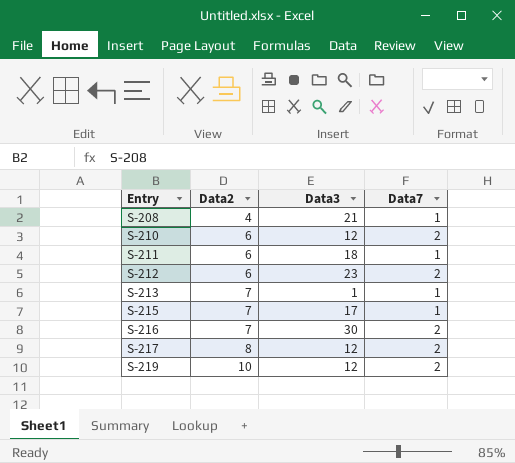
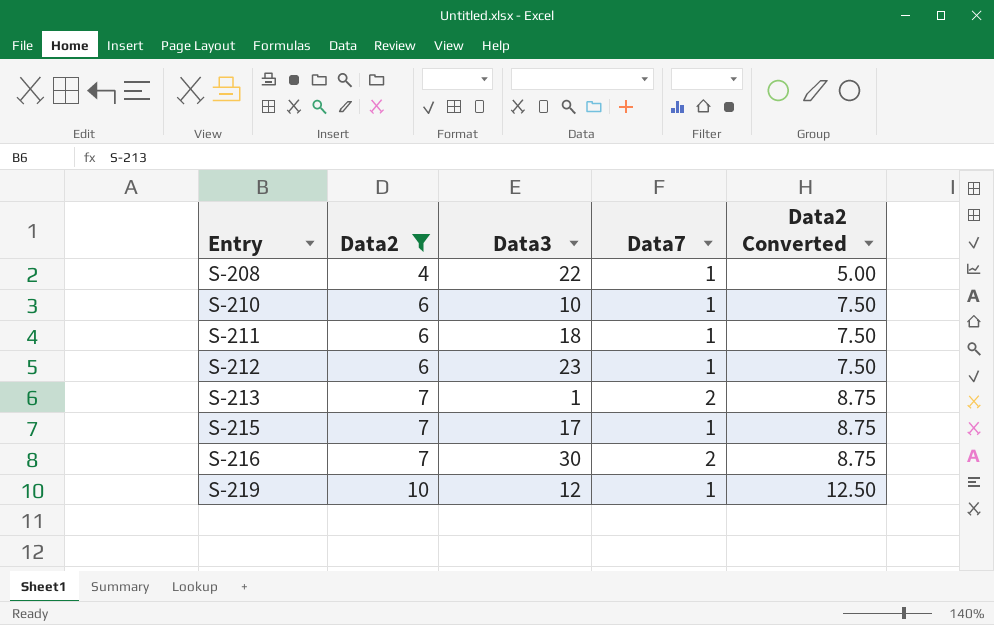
filter: none -> Data2 != 8
column Data2 Converted | formula: none -> [Data2] * 1.25
S-208 | Data3: 21 -> 22
S-210 | Data3: 12 -> 10
S-210 | Data7: 2 -> 1
S-212 | Data7: 2 -> 1
S-213 | Data7: 1 -> 2
S-219 | Data7: 2 -> 1

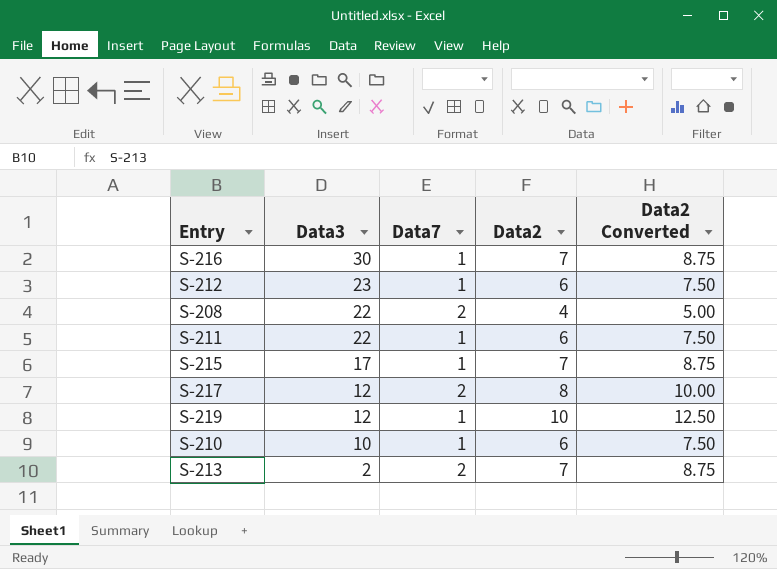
filter: Data2 != 8 -> none
row order: Entry ascending -> Data3 descending
column Data2 | position: 2 -> 4
S-216 | Data7: 2 -> 1
S-208 | Data7: 1 -> 2
S-211 | Data3: 18 -> 22
S-213 | Data3: 1 -> 2

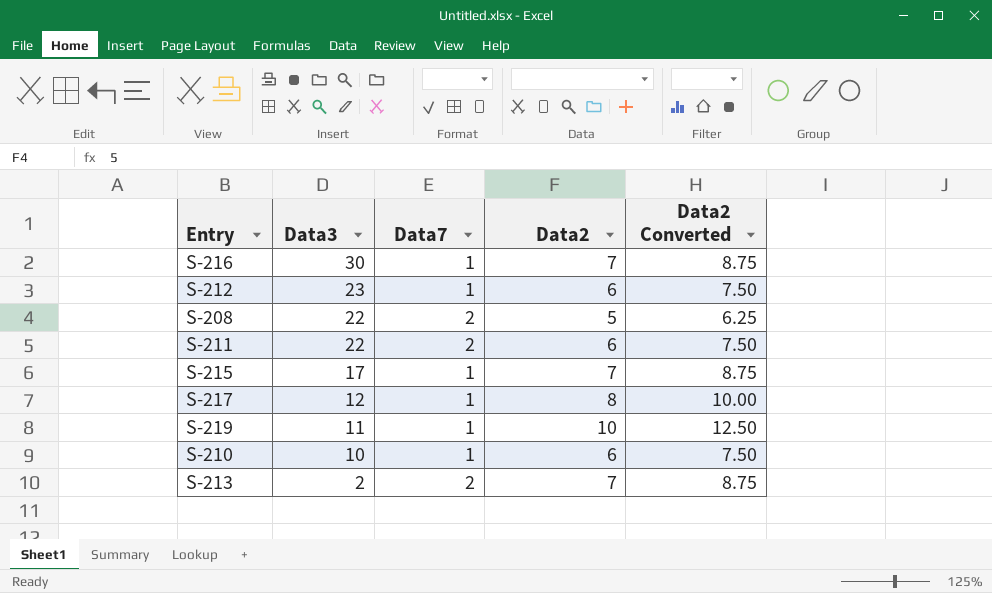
S-208 | Data2: 4 -> 5
S-208 | Data2 Converted: 5.00 -> 6.25
S-211 | Data7: 1 -> 2
S-217 | Data7: 2 -> 1
S-219 | Data3: 12 -> 11

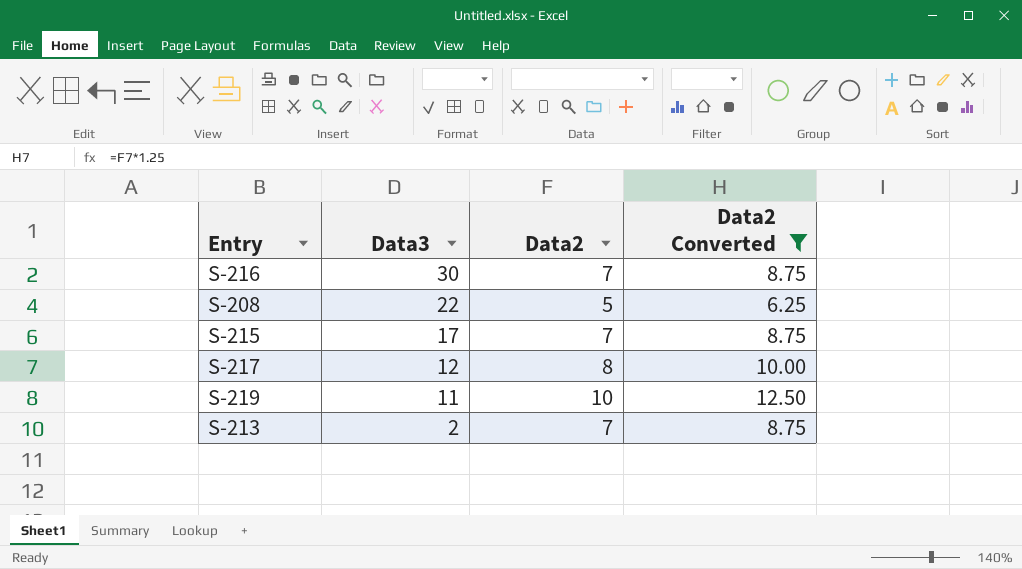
filter: none -> Data2 Converted != 7.50
column Data7 | position: 3 -> none

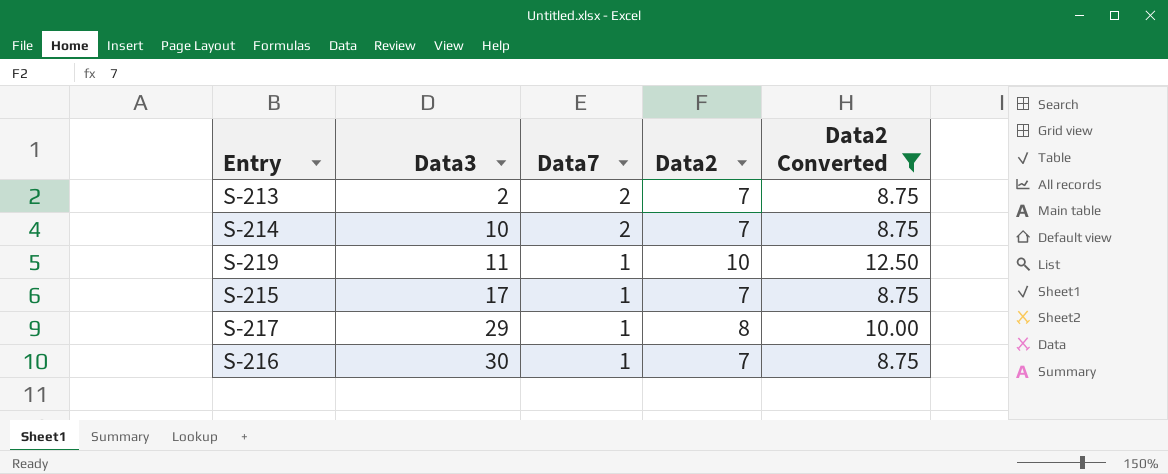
row order: Data3 descending -> Data3 ascending
column Data7 | position: none -> 3
row S-208: 22 | 5 | 6.25 -> none
row S-214: none -> 10 | 2 | 7 | 8.75
S-217 | Data3: 12 -> 29

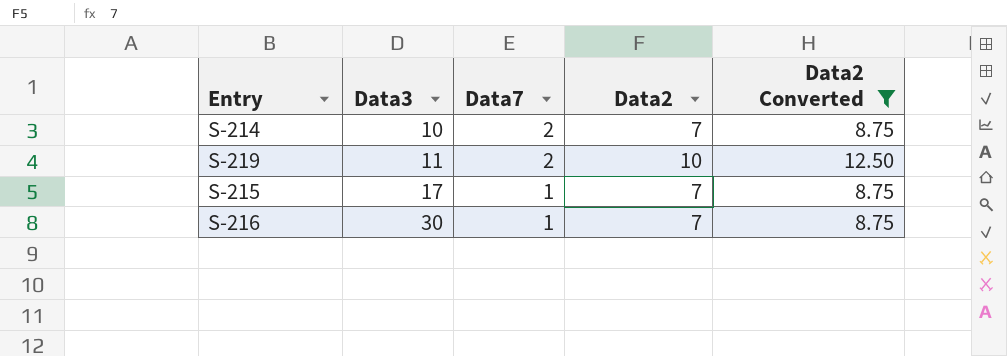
row S-213: 2 | 2 | 7 | 8.75 -> none
row S-217: 29 | 1 | 8 | 10.00 -> none
S-219 | Data7: 1 -> 2

